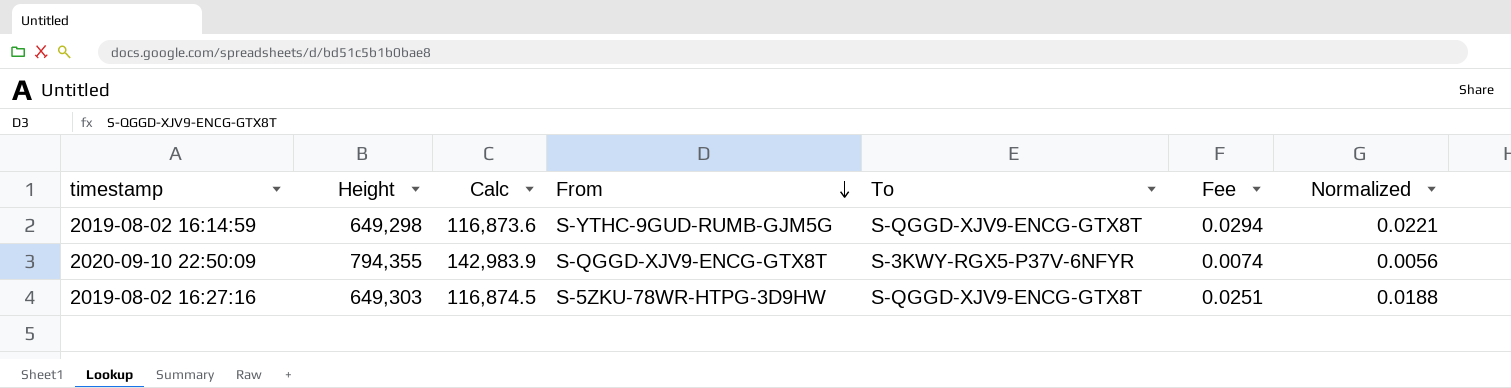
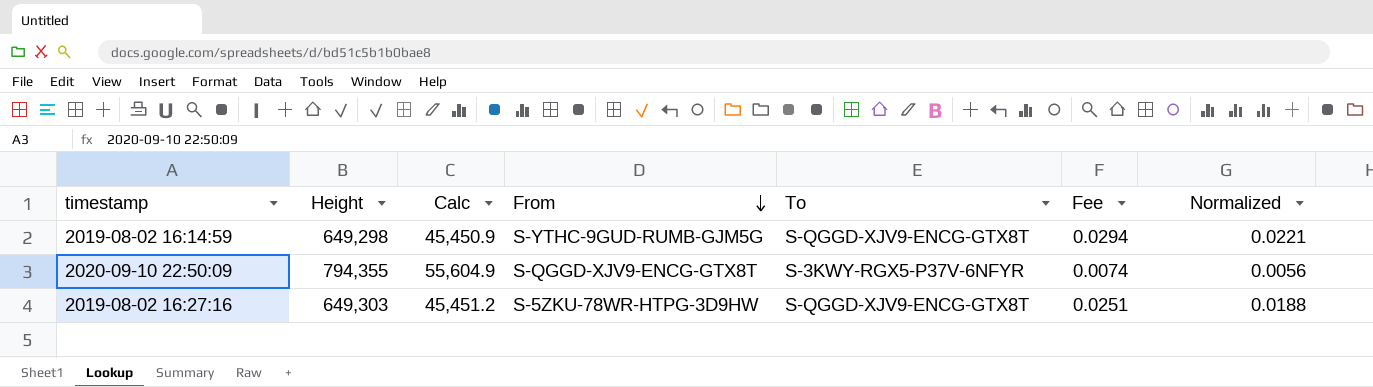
column Calc | formula: [Height] * 0.18 -> [Height] * 0.07

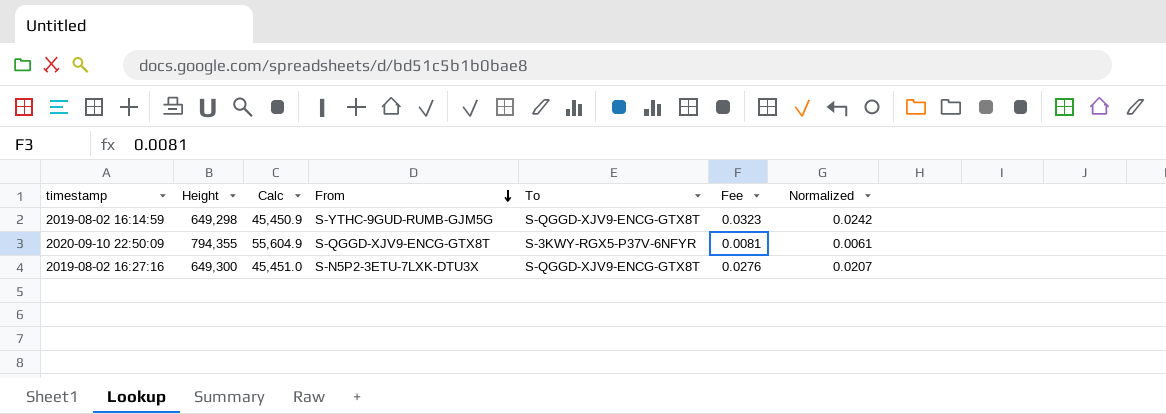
2019-08-02 16:14:59 | Fee: 0.0294 -> 0.0323
2019-08-02 16:14:59 | Normalized: 0.0221 -> 0.0242
2020-09-10 22:50:09 | Fee: 0.0074 -> 0.0081
2020-09-10 22:50:09 | Normalized: 0.0056 -> 0.0061
2019-08-02 16:27:16 | Height: 649,303 -> 649,300
2019-08-02 16:27:16 | Calc: 45,451.2 -> 45,451.0
2019-08-02 16:27:16 | From: S-5ZKU-78WR-HTPG-3D9HW -> S-N5P2-3ETU-7LXK-DTU3X
2019-08-02 16:27:16 | Fee: 0.0251 -> 0.0276
2019-08-02 16:27:16 | Normalized: 0.0188 -> 0.0207

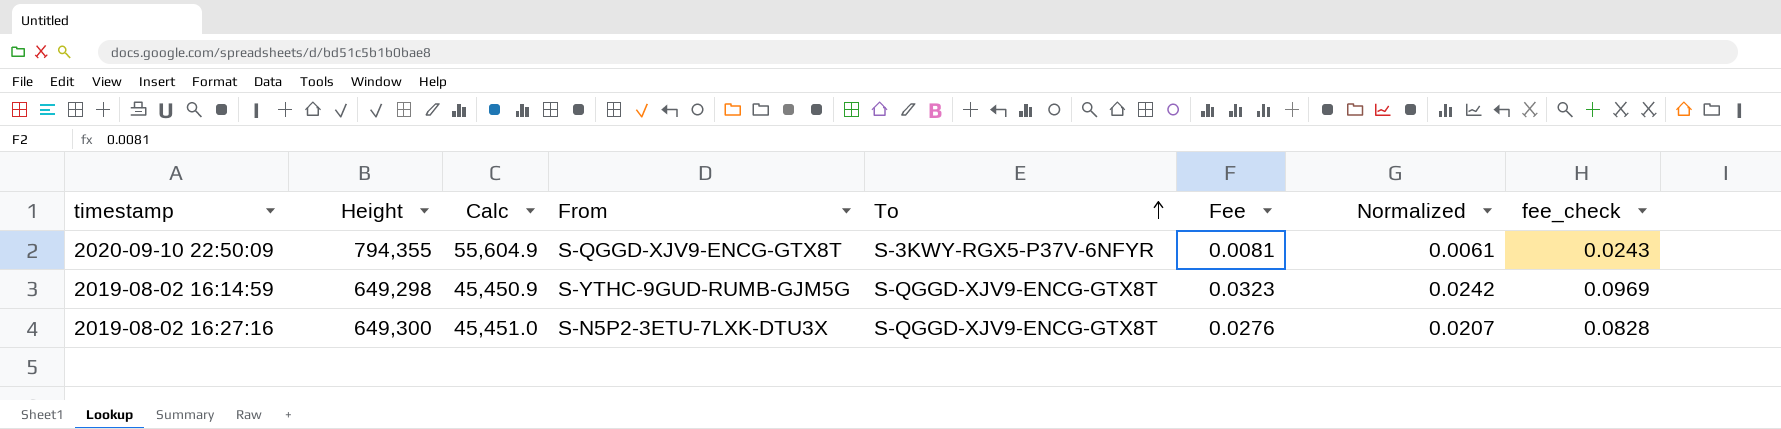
row order: From descending -> To ascending
column fee_check | formula: none -> [Fee] * 3

